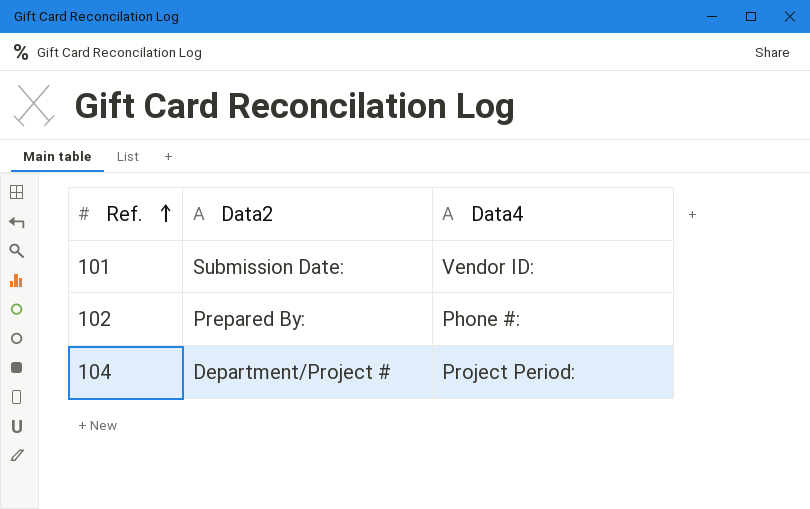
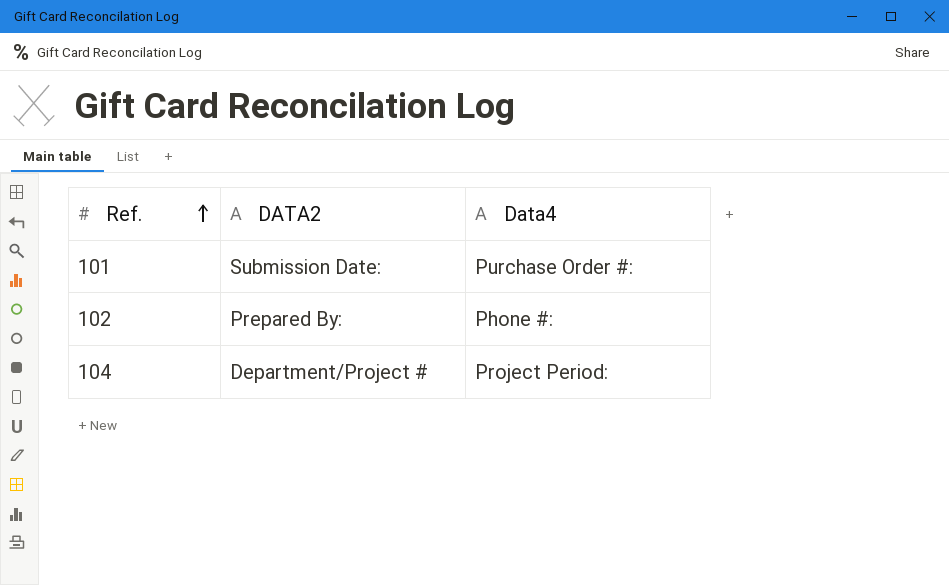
column name: Data2 -> DATA2
101 | Data4: Vendor ID: -> Purchase Order #:

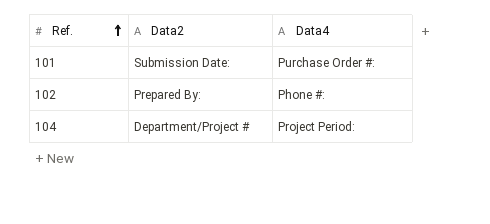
column name: DATA2 -> Data2

